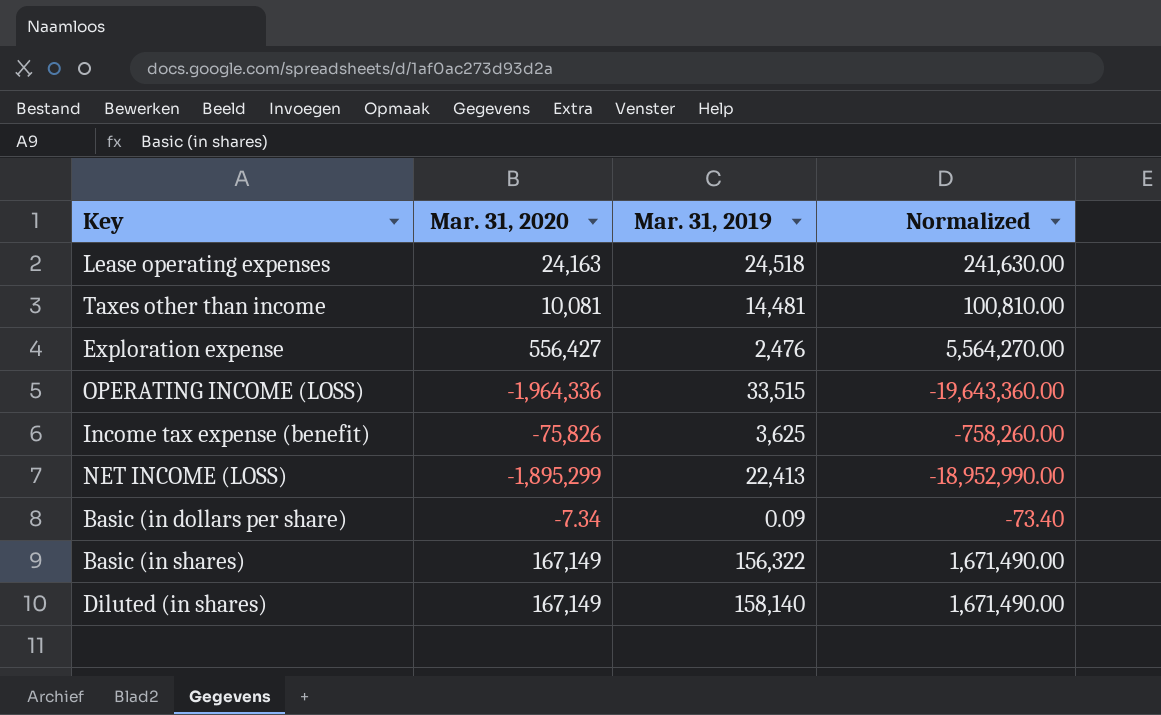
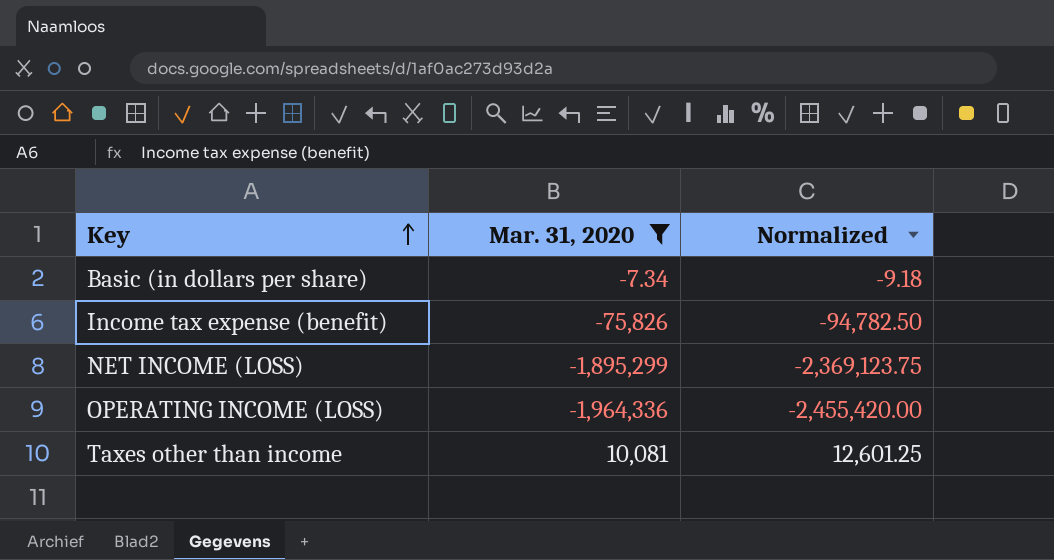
filter: none -> Mar. 31, 2020 <= 10,081
row order: none -> Key ascending
column Mar. 31, 2019 | position: 3 -> none
column Normalized | formula: [Mar. 31, 2020] * 10 -> [Mar. 31, 2020] * 1.25

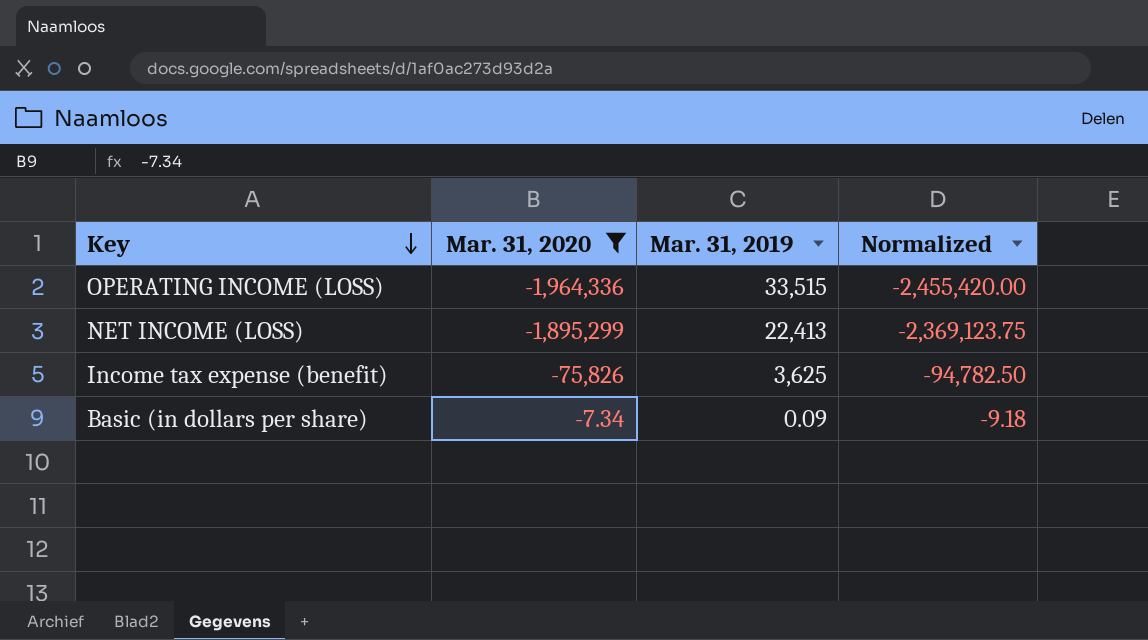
row order: Key ascending -> Key descending
column Mar. 31, 2019 | position: none -> 3
row Taxes other than income: 10,081 | 12,601.25 -> none

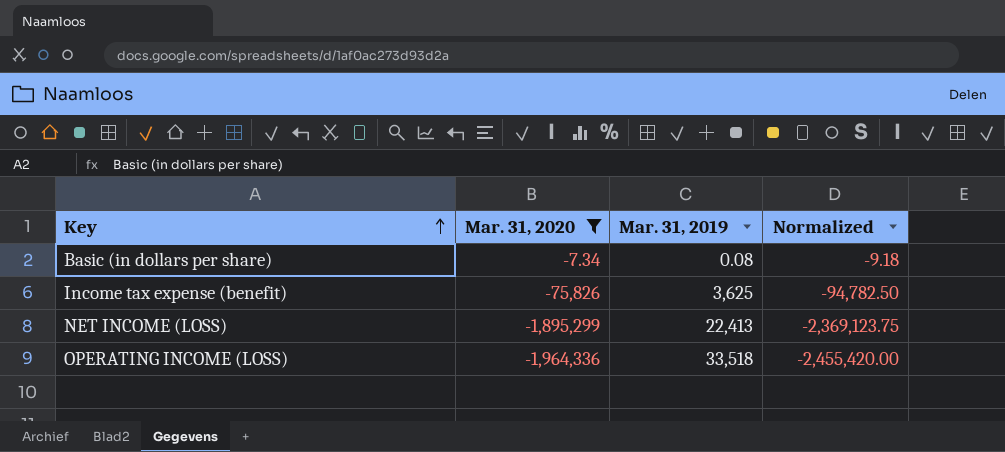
row order: Key descending -> Key ascending
Basic (in dollars per share) | Mar. 31, 2019: 0.09 -> 0.08
OPERATING INCOME (LOSS) | Mar. 31, 2019: 33,515 -> 33,518

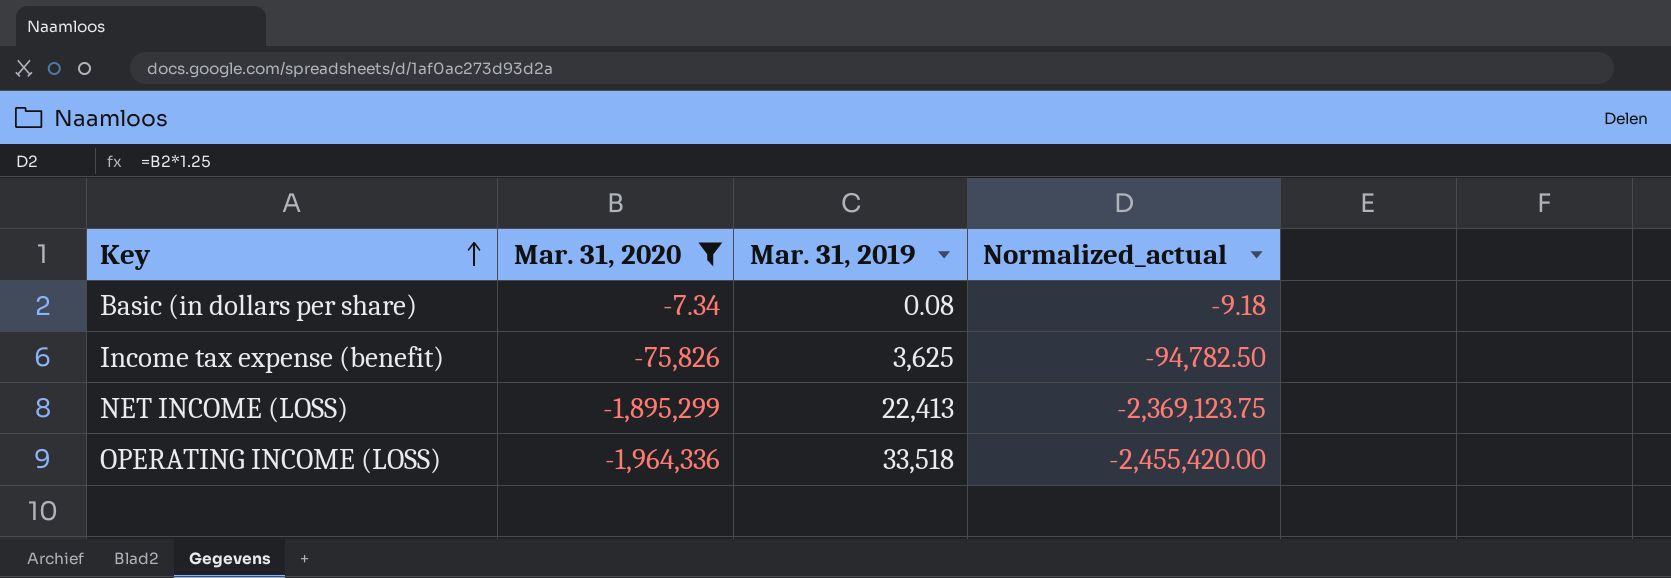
column name: Normalized -> Normalized_actual

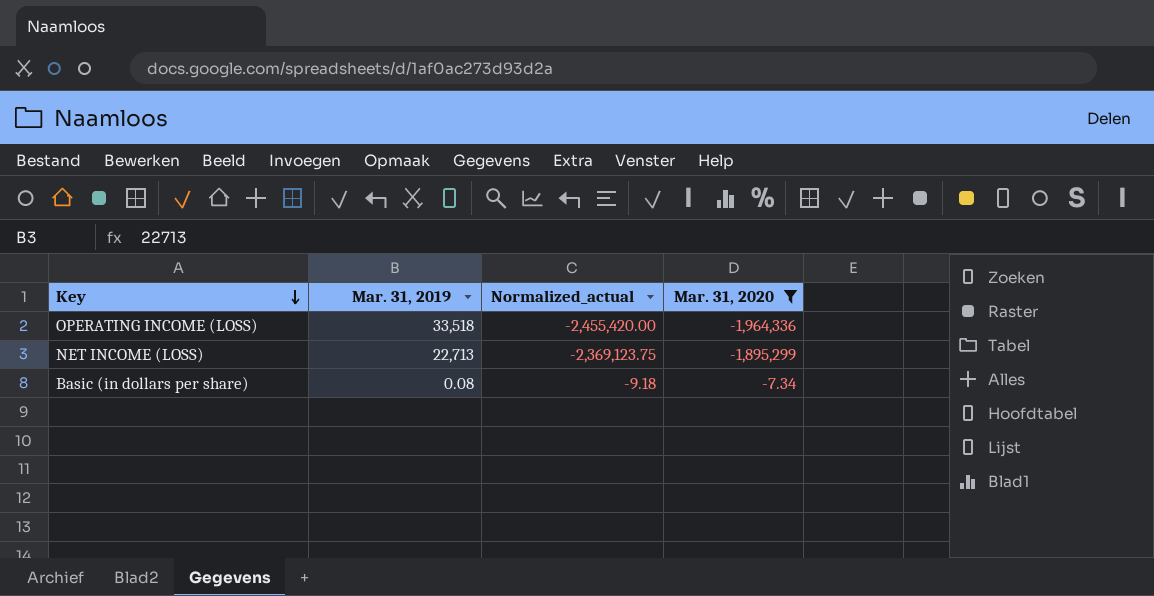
row order: Key ascending -> Key descending
column Mar. 31, 2020 | position: 2 -> 4
row Income tax expense (benefit): -75,826 | 3,625 | -94,782.50 -> none
NET INCOME (LOSS) | Mar. 31, 2019: 22,413 -> 22,713

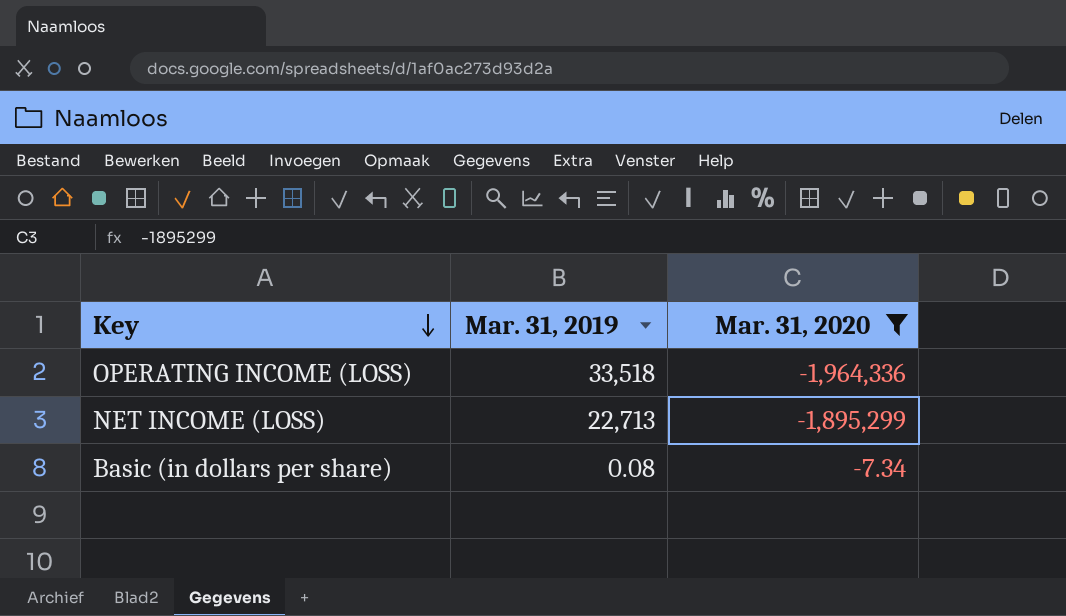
column Normalized_actual | formula: [Mar. 31, 2020] * 1.25 -> none

